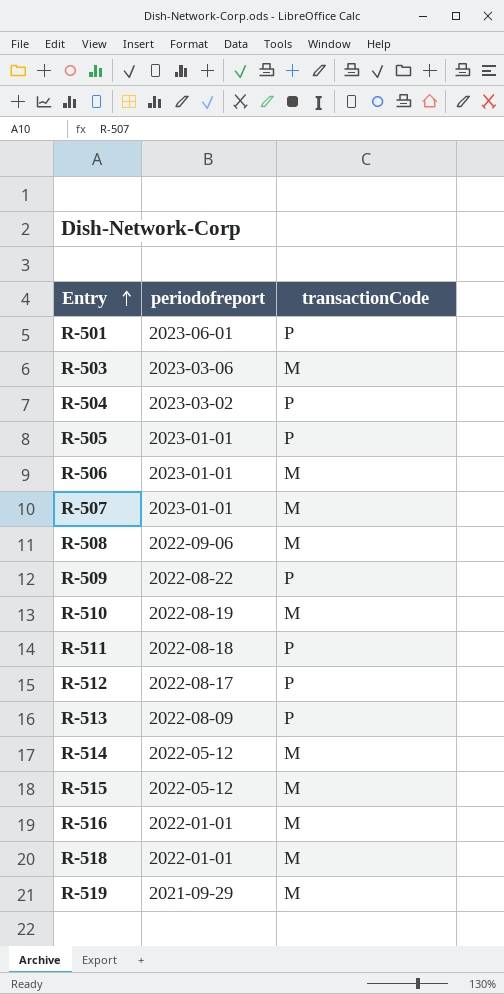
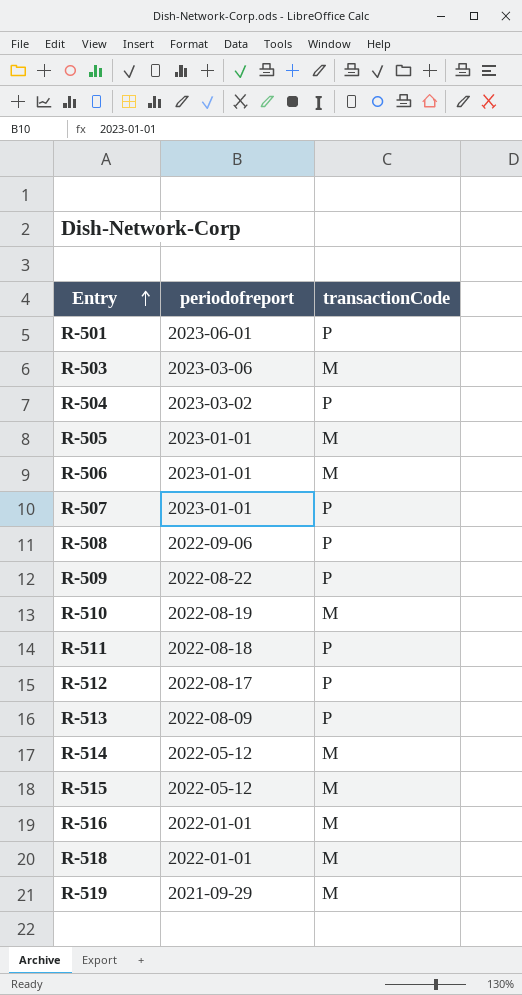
R-505 | transactionCode: P -> M
R-507 | transactionCode: M -> P
R-508 | transactionCode: M -> P

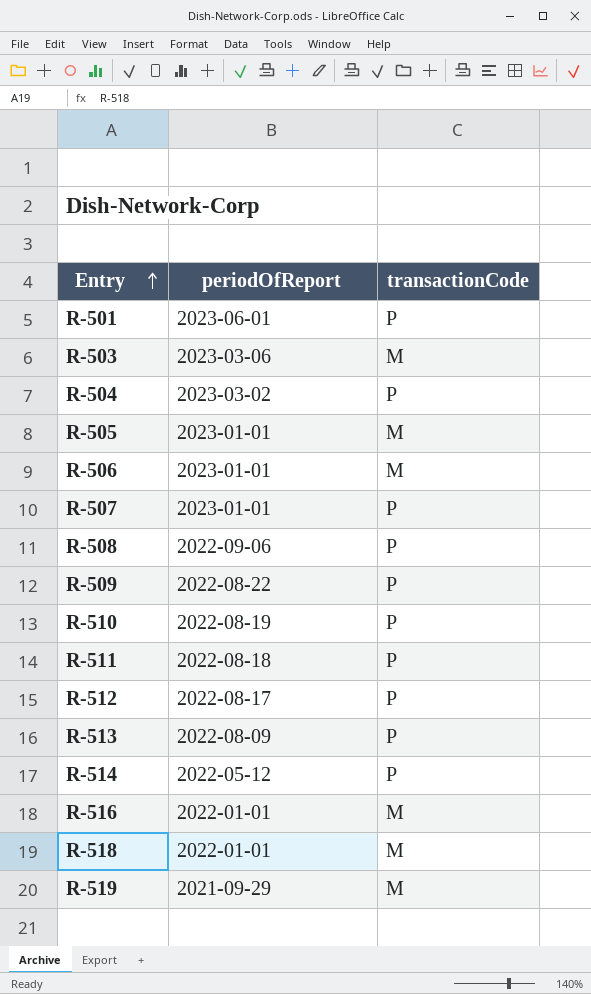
column name: periodofreport -> periodOfReport
row R-515: 2022-05-12 | M -> none
R-510 | transactionCode: M -> P
R-514 | transactionCode: M -> P

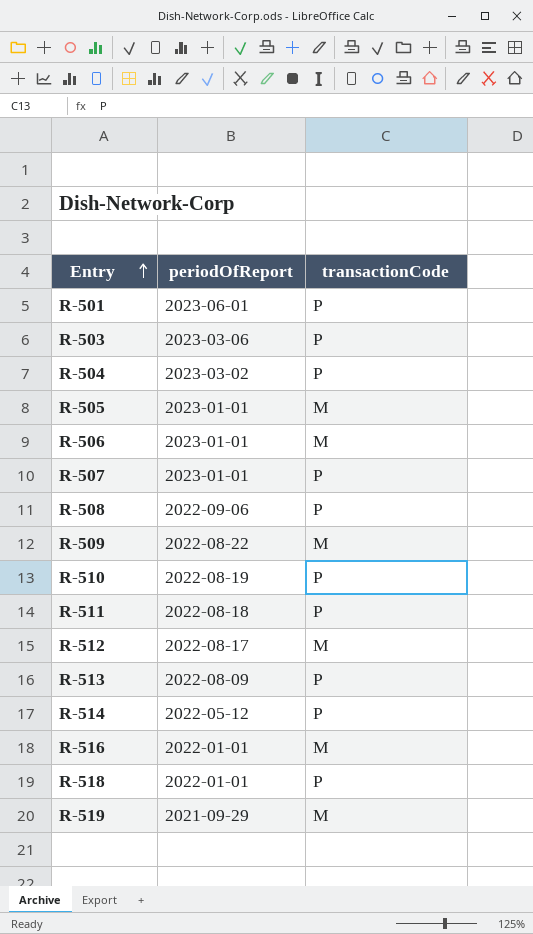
R-503 | transactionCode: M -> P
R-509 | transactionCode: P -> M
R-512 | transactionCode: P -> M
R-518 | transactionCode: M -> P

